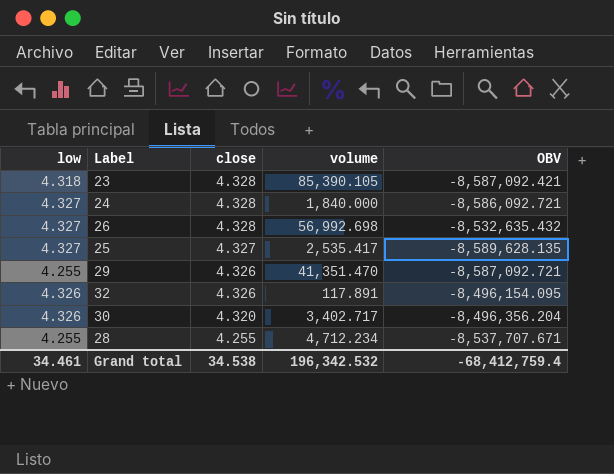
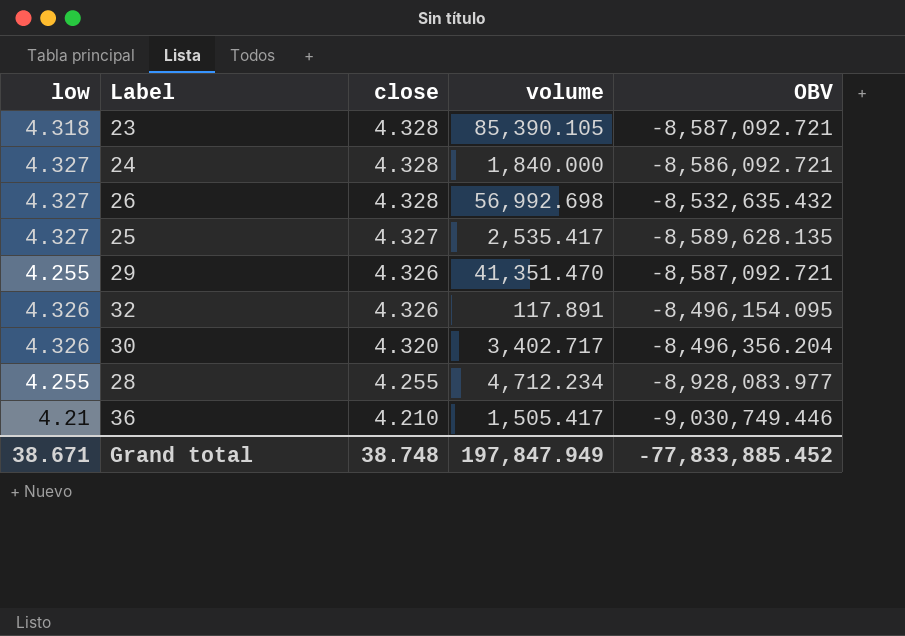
23 | OBV: -8,587,092.421 -> -8,587,092.721
28 | OBV: -8,537,707.671 -> -8,928,083.977
row 36: none -> 4.21 | 4.210 | 1,505.417 | -9,030,749.446
Grand total | low: 34.461 -> 38.671
Grand total | close: 34.538 -> 38.748
Grand total | volume: 196,342.532 -> 197,847.949
Grand total | OBV: -68,412,759.4 -> -77,833,885.452

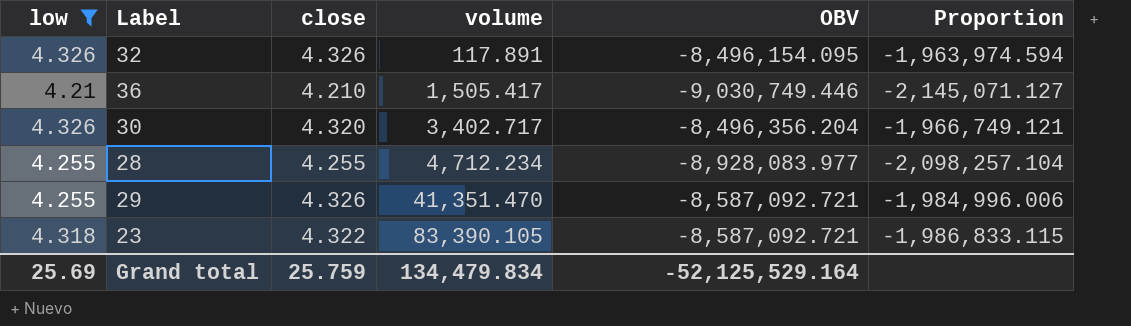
filter: none -> low != 4.327
row order: close descending -> volume ascending
column Proportion | formula: none -> [OBV] / [close]
23 | close: 4.328 -> 4.322
23 | volume: 85,390.105 -> 83,390.105
Grand total | low: 38.671 -> 25.69
Grand total | close: 38.748 -> 25.759
Grand total | volume: 197,847.949 -> 134,479.834
Grand total | OBV: -77,833,885.452 -> -52,125,529.164

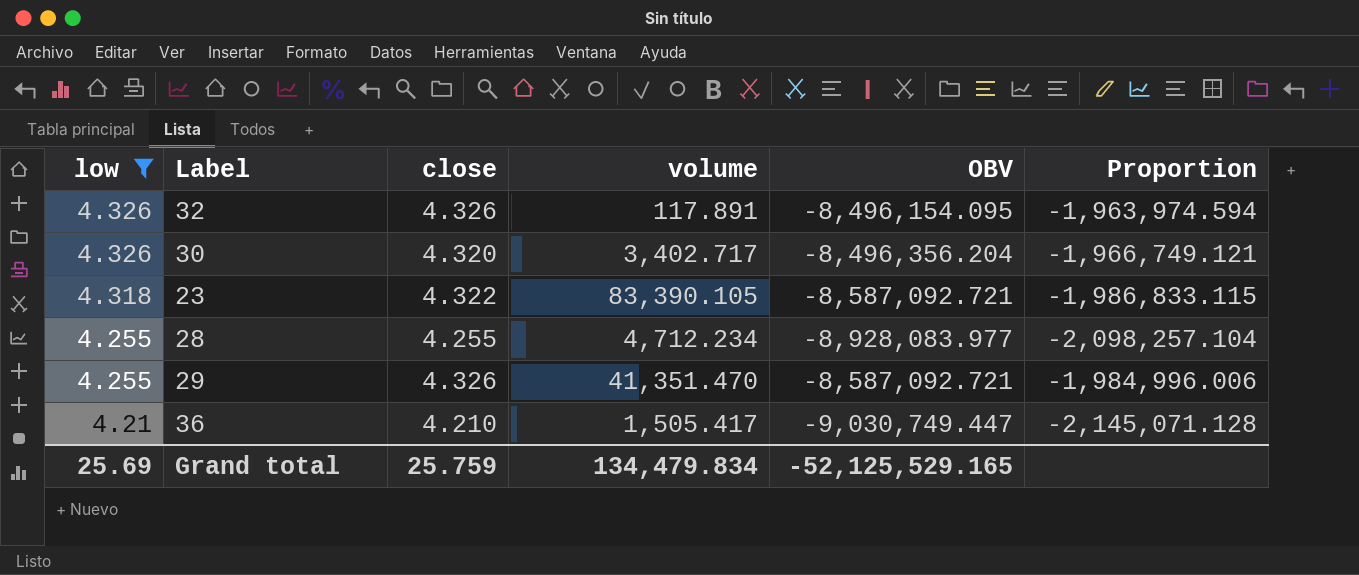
row order: volume ascending -> low descending
36 | OBV: -9,030,749.446 -> -9,030,749.447
36 | Proportion: -2,145,071.127 -> -2,145,071.128
Grand total | OBV: -52,125,529.164 -> -52,125,529.165

